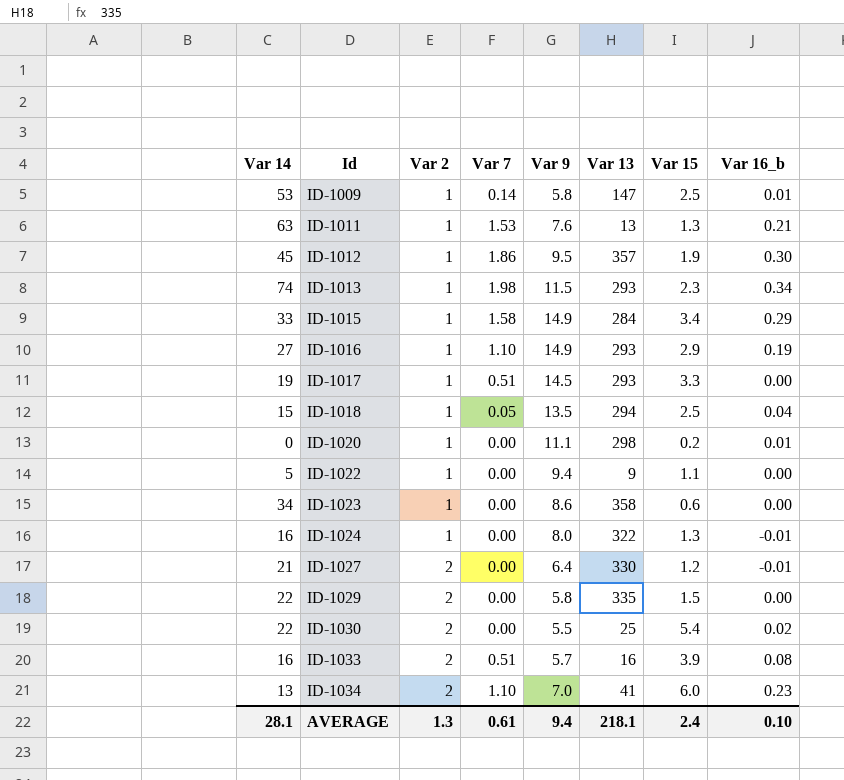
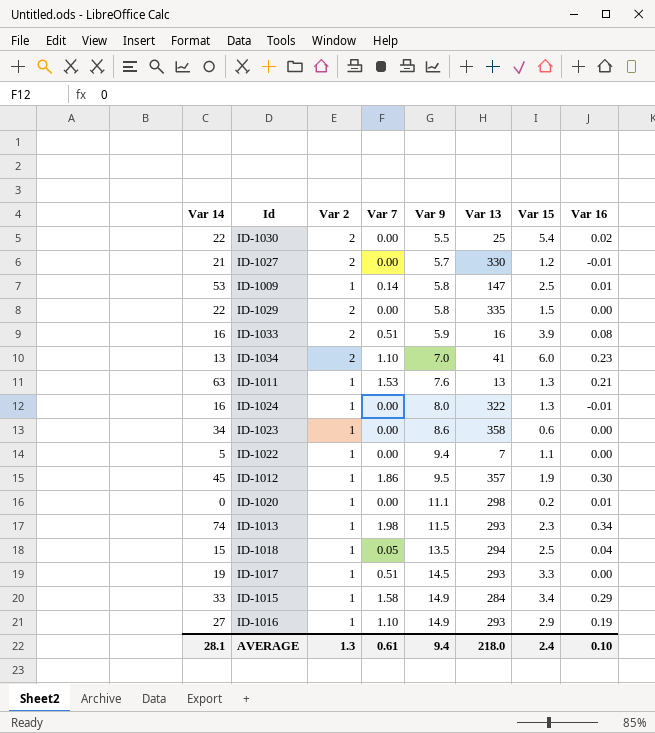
row order: Id ascending -> Var 9 ascending
column name: Var 16_b -> Var 16
ID-1027 | Var 9: 6.4 -> 5.7
ID-1033 | Var 9: 5.7 -> 5.9
ID-1022 | Var 13: 9 -> 7
AVERAGE | Var 13: 218.1 -> 218.0

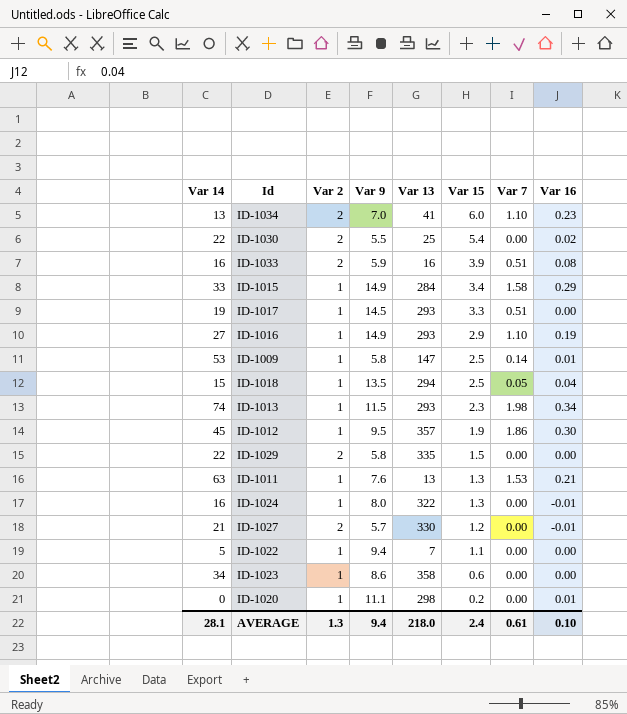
row order: Var 9 ascending -> Var 15 descending
column Var 7 | position: 4 -> 7

